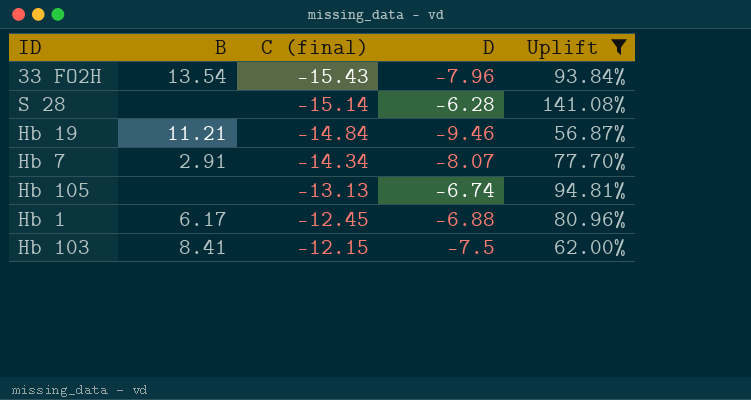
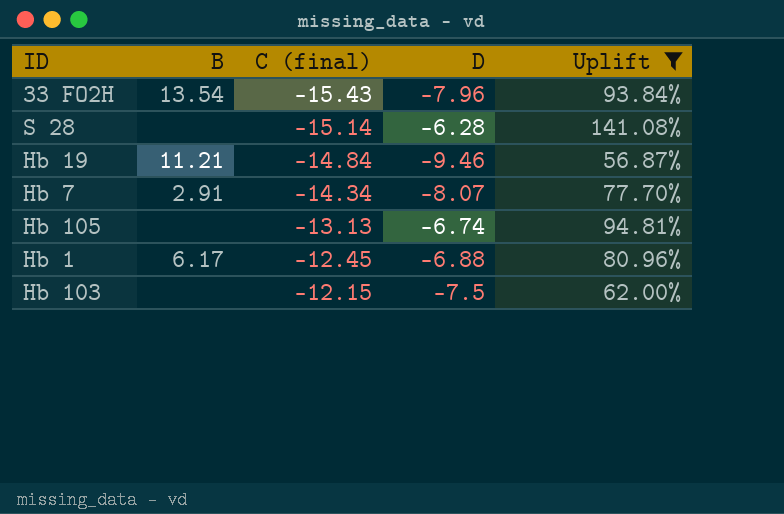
Hb 103 | B: 8.41 -> none

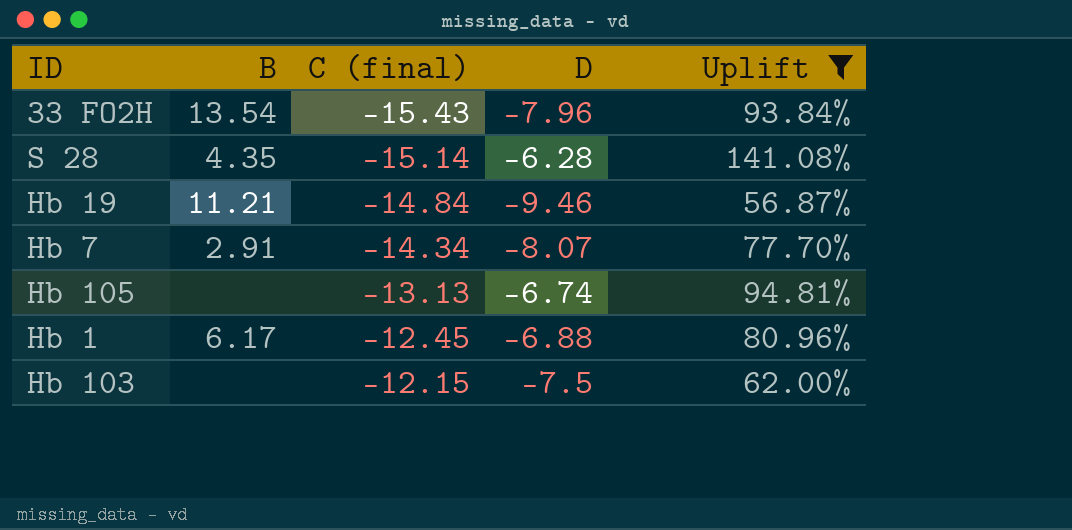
S 28 | B: none -> 4.35

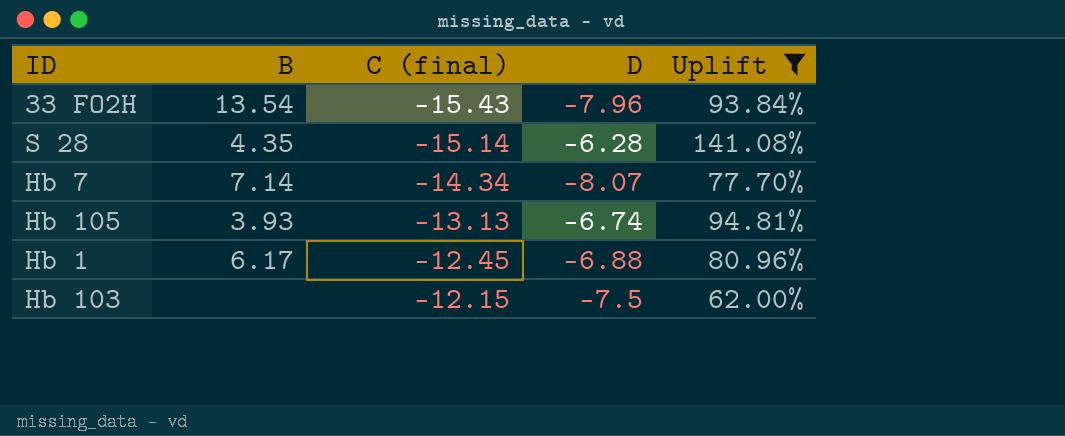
row Hb 19: 11.21 | -14.84 | -9.46 | 56.87% -> none
Hb 7 | B: 2.91 -> 7.14
Hb 105 | B: none -> 3.93

